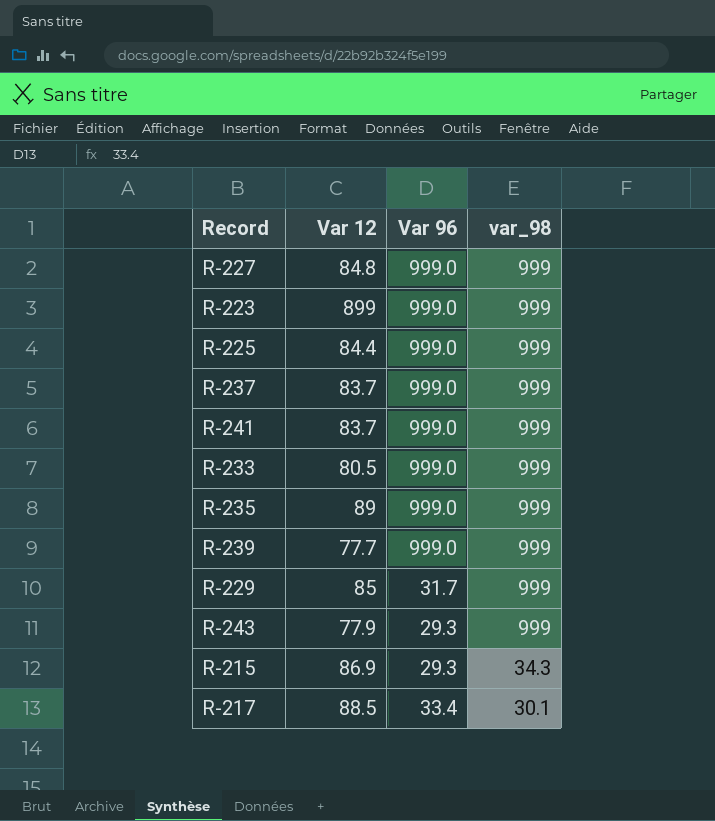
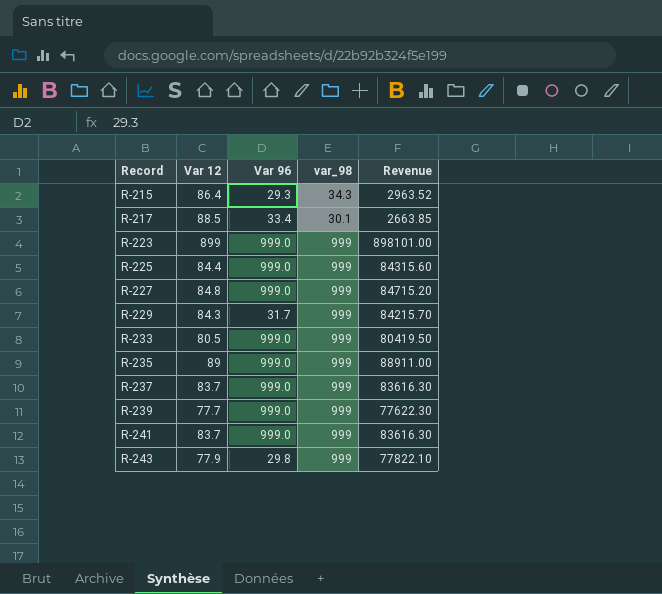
row order: var_98 descending -> Record ascending
column Revenue | formula: none -> [Var 12] * [var_98]
R-215 | Var 12: 86.9 -> 86.4
R-229 | Var 12: 85 -> 84.3
R-243 | Var 96: 29.3 -> 29.8

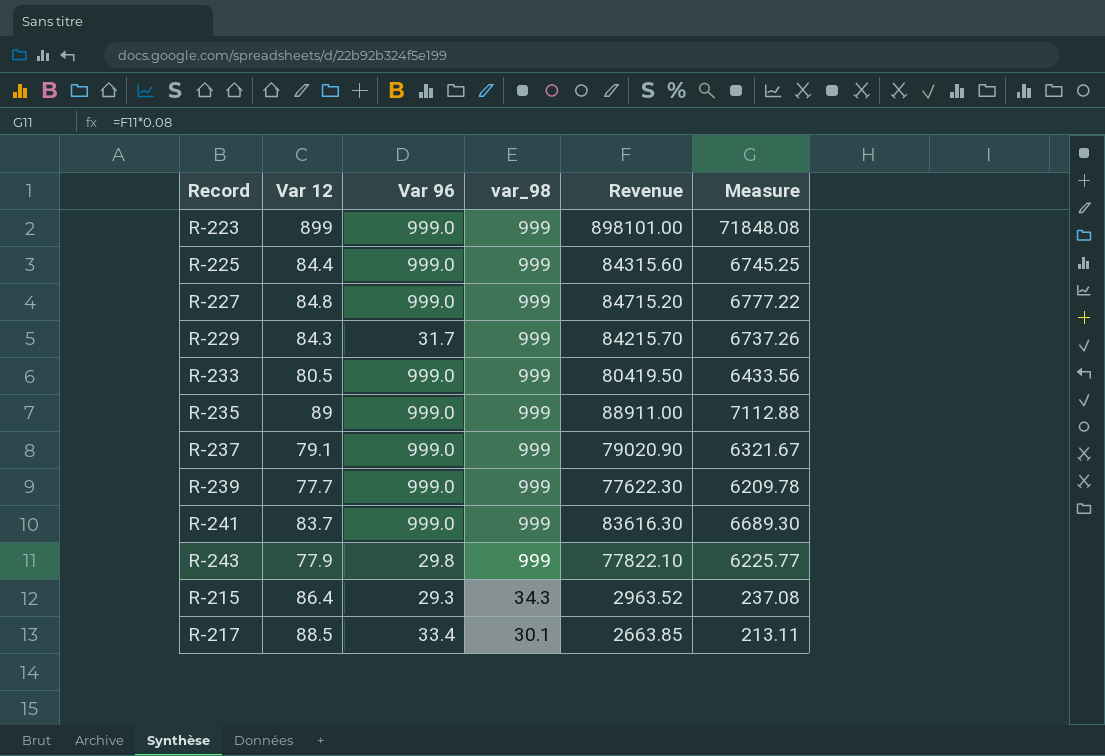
row order: Record ascending -> var_98 descending
column Measure | formula: none -> [Revenue] * 0.08
R-237 | Var 12: 83.7 -> 79.1
R-237 | Revenue: 83616.30 -> 79020.90

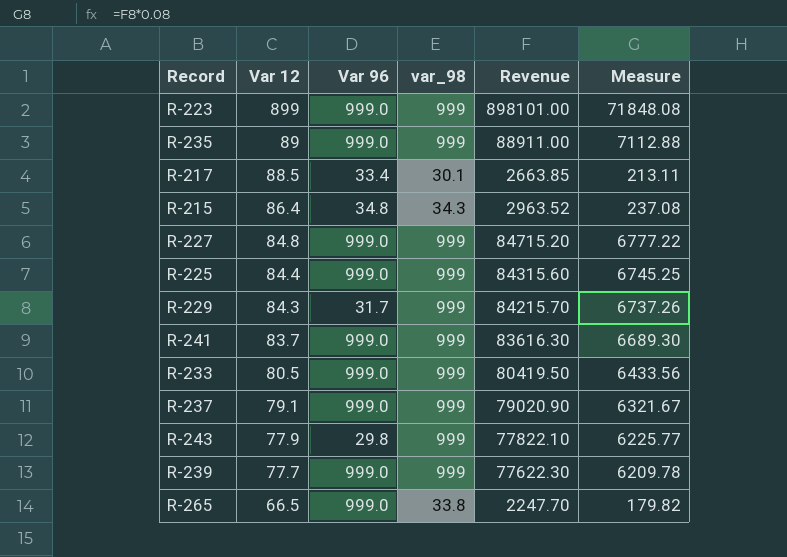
row order: var_98 descending -> Var 12 descending
R-215 | Var 96: 29.3 -> 34.8
row R-265: none -> 66.5 | 999.0 | 33.8 | 2247.70 | 179.82

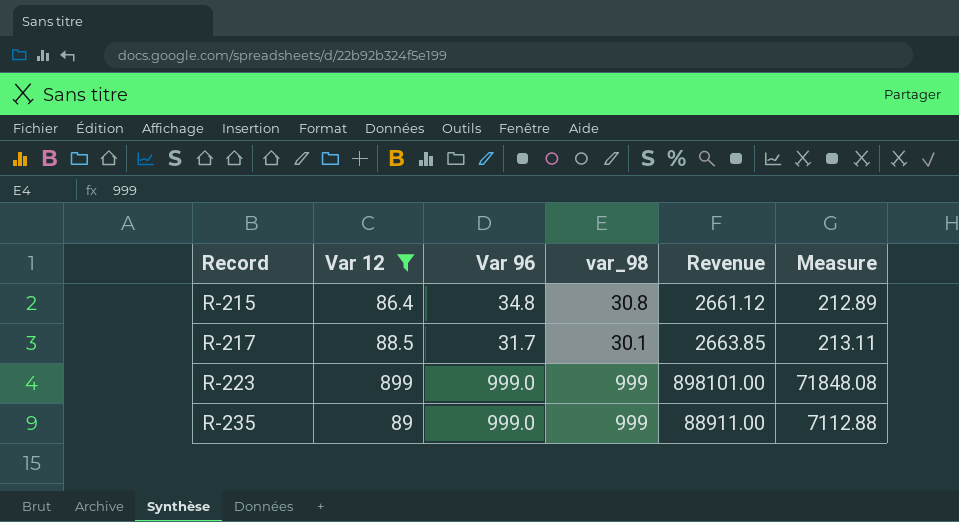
filter: none -> Var 12 >= 86.4
row order: Var 12 descending -> Record ascending
R-215 | var_98: 34.3 -> 30.8
R-215 | Revenue: 2963.52 -> 2661.12
R-215 | Measure: 237.08 -> 212.89
R-217 | Var 96: 33.4 -> 31.7

